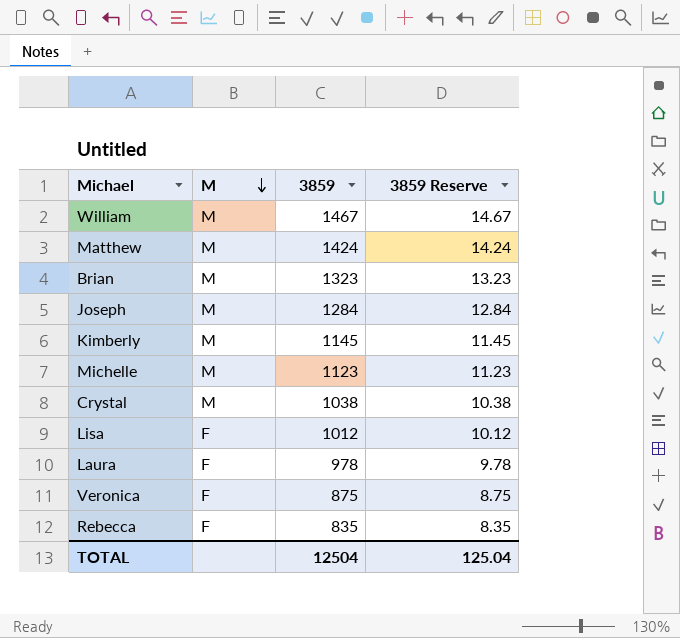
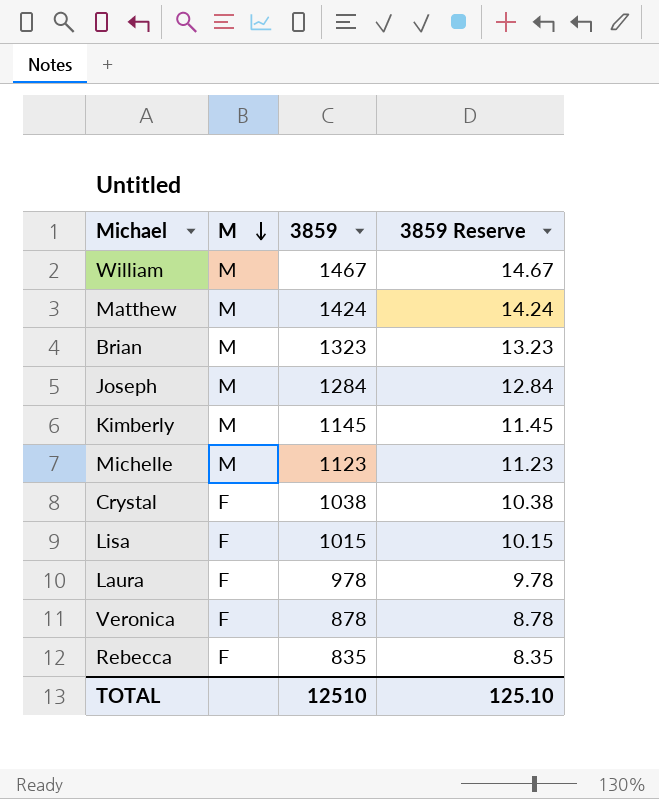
Crystal | M: M -> F
Lisa | 3859: 1012 -> 1015
Lisa | 3859 Reserve: 10.12 -> 10.15
Veronica | 3859: 875 -> 878
Veronica | 3859 Reserve: 8.75 -> 8.78
TOTAL | 3859: 12504 -> 12510
TOTAL | 3859 Reserve: 125.04 -> 125.10

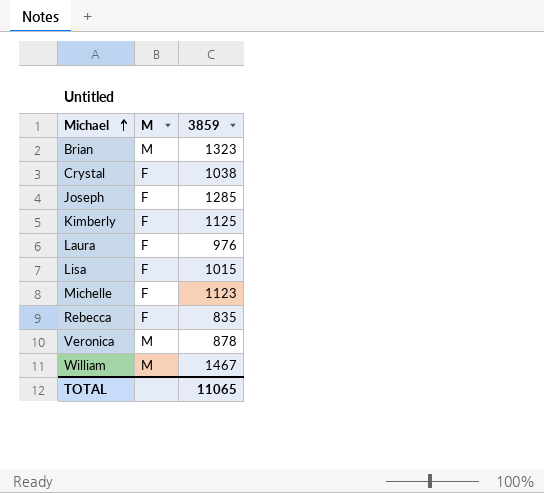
row order: M descending -> Michael ascending
column 3859 Reserve | formula: [3859] * 0.01 -> none
row Matthew: M | 1424 | 14.24 -> none
Joseph | M: M -> F
Joseph | 3859: 1284 -> 1285
Kimberly | M: M -> F
Kimberly | 3859: 1145 -> 1125
Laura | 3859: 978 -> 976
Michelle | M: M -> F
Veronica | M: F -> M
TOTAL | 3859: 12510 -> 11065

